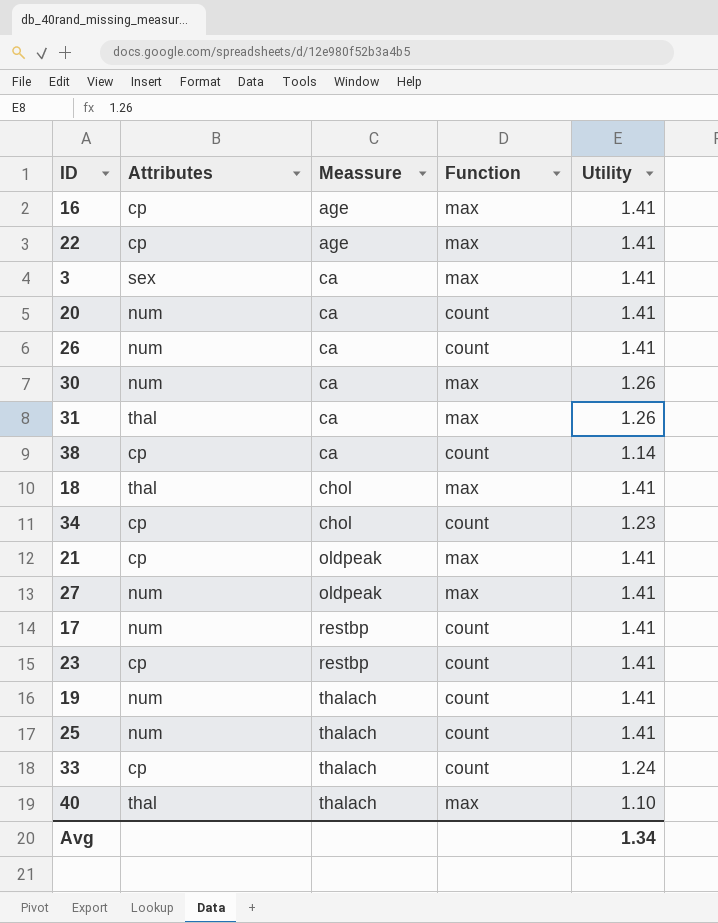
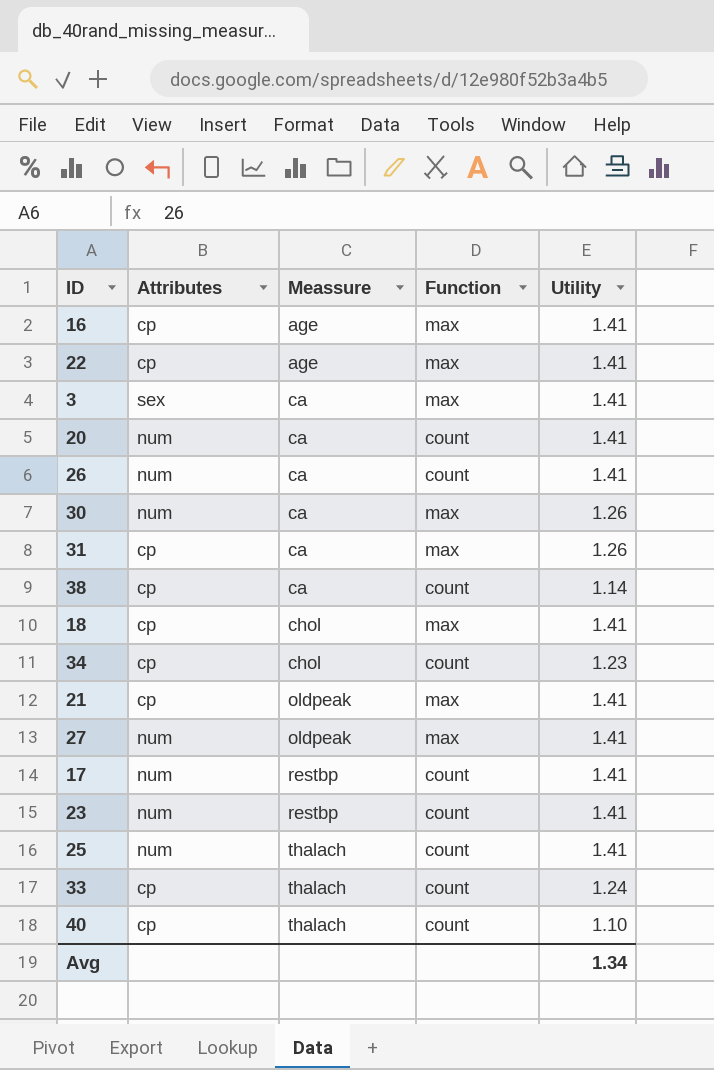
row 19: num | thalach | count | 1.41 -> none
31 | Attributes: thal -> cp
18 | Attributes: thal -> cp
23 | Attributes: cp -> num
40 | Attributes: thal -> cp
40 | Function: max -> count

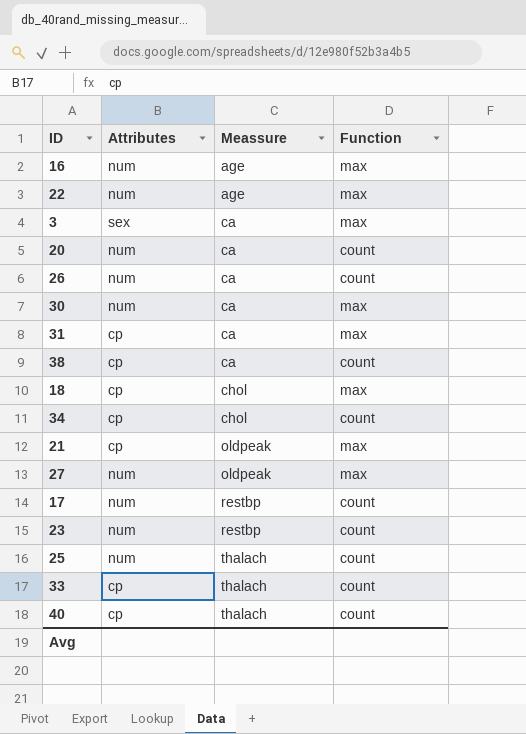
column Utility | position: 5 -> none
16 | Attributes: cp -> num
22 | Attributes: cp -> num

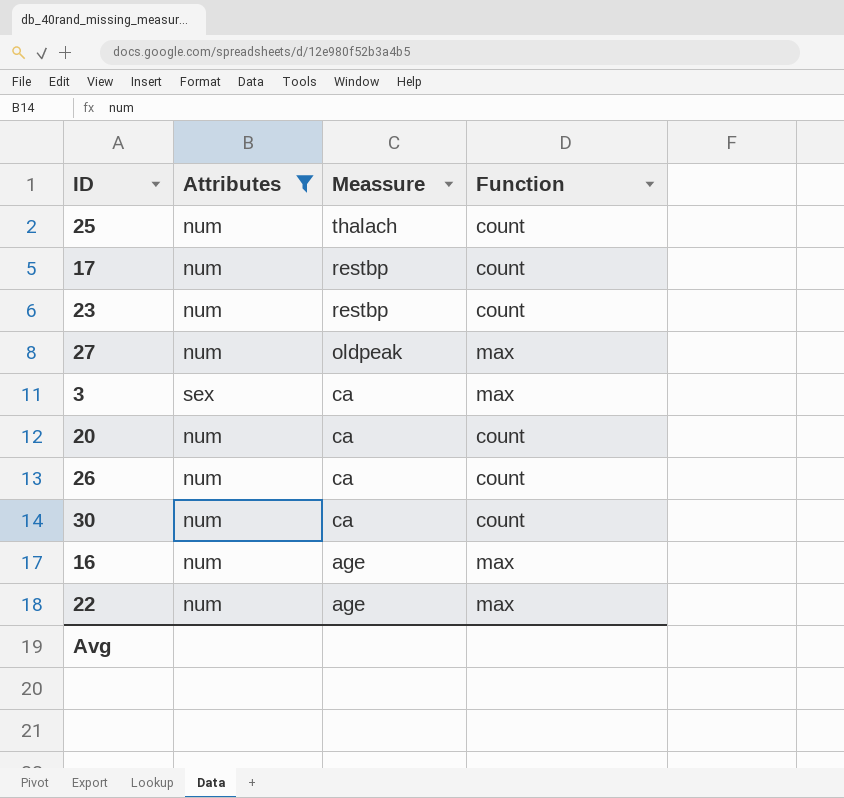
filter: none -> Attributes != cp
row order: Meassure ascending -> Meassure descending
30 | Function: max -> count

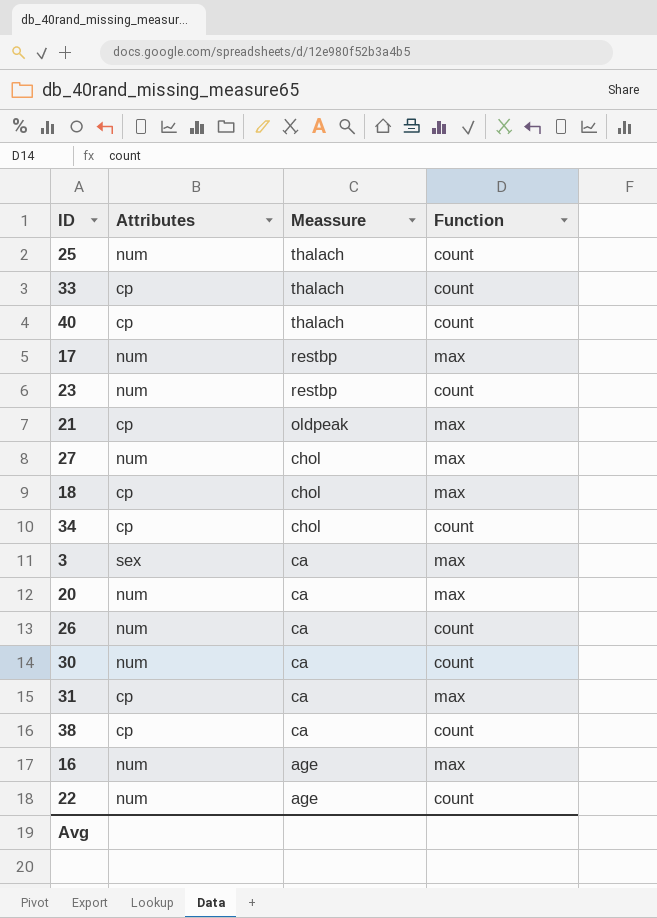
filter: Attributes != cp -> none
17 | Function: count -> max
27 | Meassure: oldpeak -> chol
20 | Function: count -> max
22 | Function: max -> count

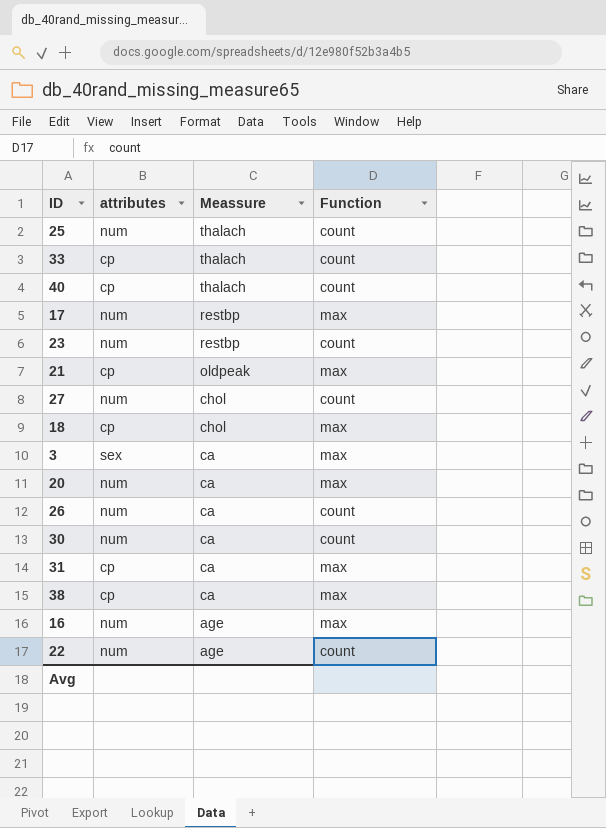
column name: Attributes -> attributes
row 34: cp | chol | count -> none
27 | Function: max -> count
38 | Function: count -> max

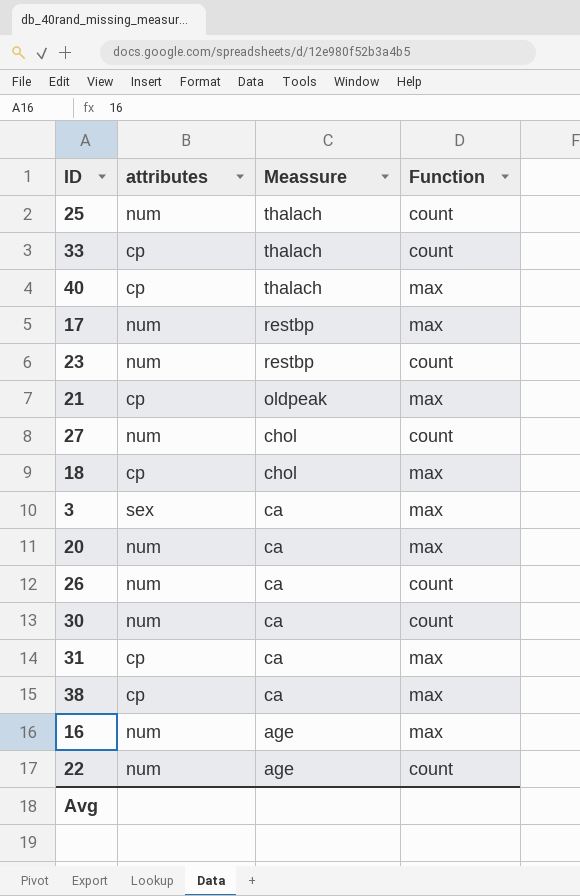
40 | Function: count -> max

